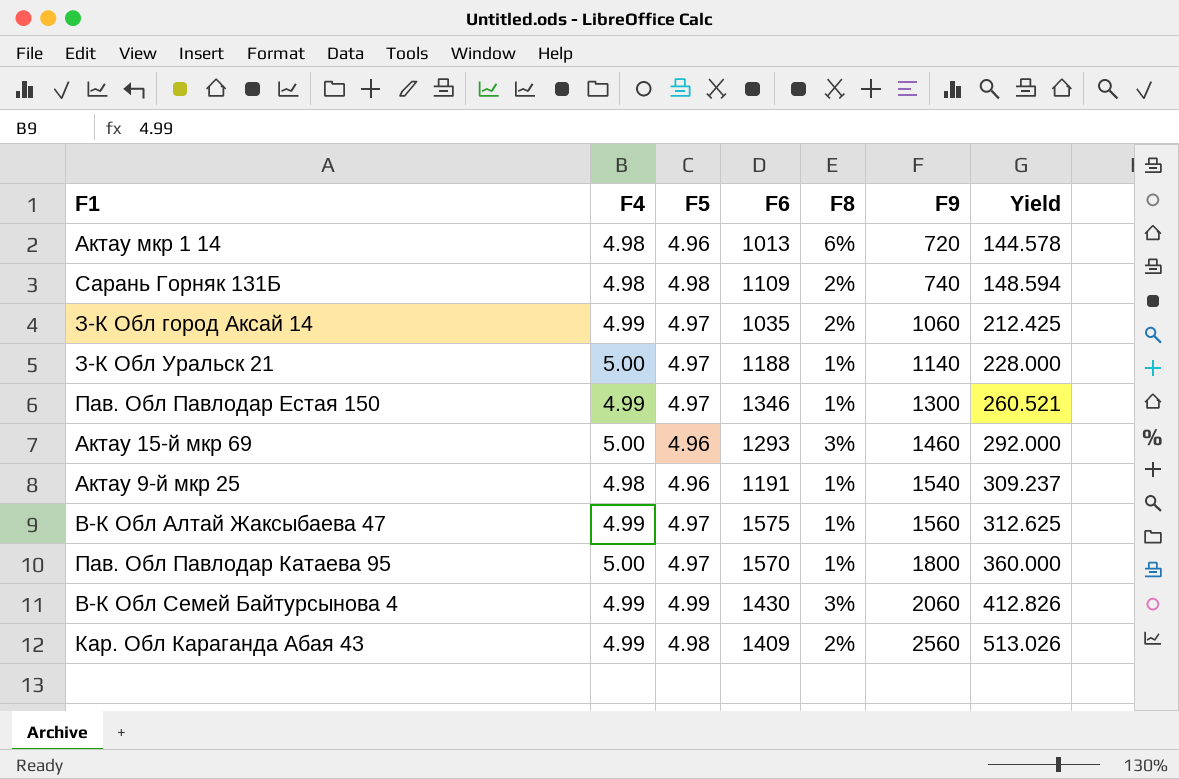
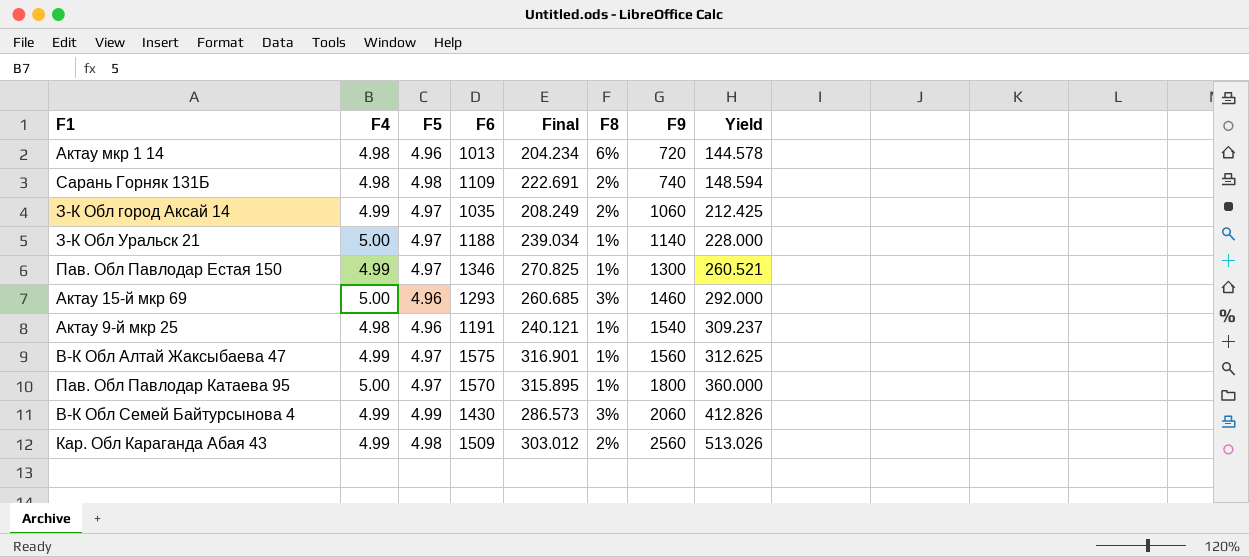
column Final | formula: none -> [F6] / [F5]
Кар. Обл Караганда Абая 43 | F6: 1409 -> 1509

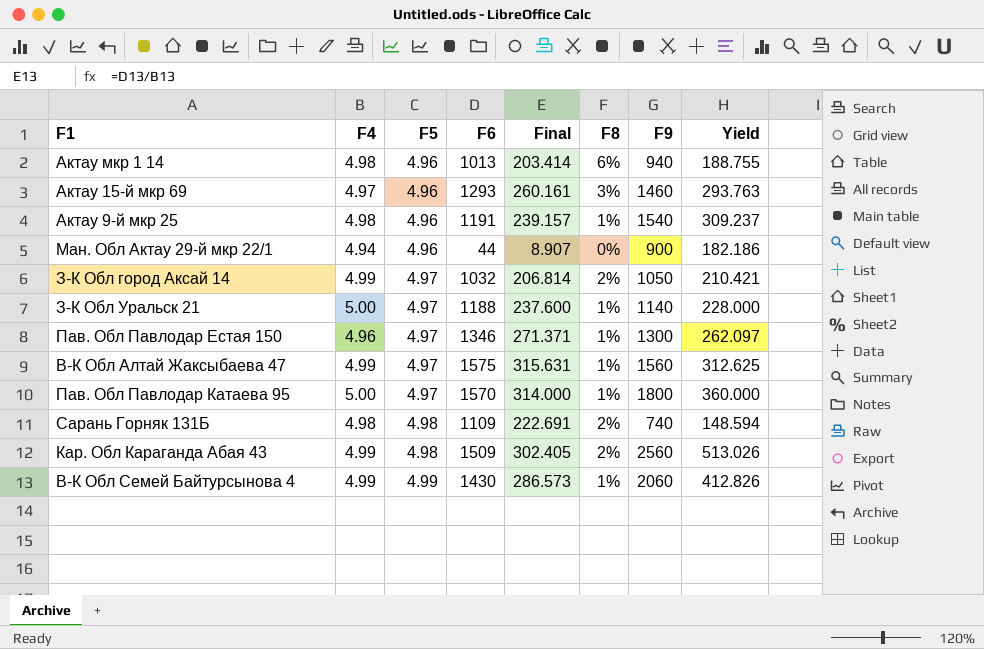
row order: F9 ascending -> F5 ascending
column Final | formula: [F6] / [F5] -> [F6] / [F4]
Актау мкр 1 14 | F9: 720 -> 940
Актау мкр 1 14 | Yield: 144.578 -> 188.755
Актау 15-й мкр 69 | F4: 5.00 -> 4.97
Актау 15-й мкр 69 | Yield: 292.000 -> 293.763
row Ман. Обл Актау 29-й мкр 22/1: none -> 4.94 | 4.96 | 44 | 8.907 | 0% | 900 | 182.186
З-К Обл город Аксай 14 | F6: 1035 -> 1032
З-К Обл город Аксай 14 | F9: 1060 -> 1050
З-К Обл город Аксай 14 | Yield: 212.425 -> 210.421
Пав. Обл Павлодар Естая 150 | F4: 4.99 -> 4.96
Пав. Обл Павлодар Естая 150 | Yield: 260.521 -> 262.097
В-К Обл Семей Байтурсынова 4 | F8: 3% -> 1%

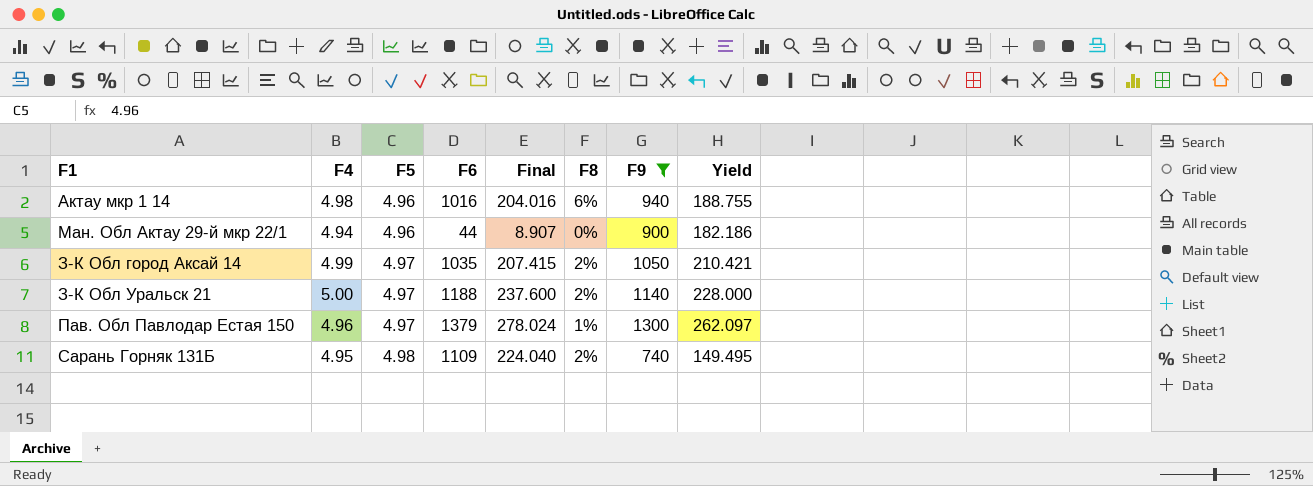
filter: none -> F9 <= 1300
Актау мкр 1 14 | F6: 1013 -> 1016
Актау мкр 1 14 | Final: 203.414 -> 204.016
З-К Обл город Аксай 14 | F6: 1032 -> 1035
З-К Обл город Аксай 14 | Final: 206.814 -> 207.415
З-К Обл Уральск 21 | F8: 1% -> 2%
Пав. Обл Павлодар Естая 150 | F6: 1346 -> 1379
Пав. Обл Павлодар Естая 150 | Final: 271.371 -> 278.024
Сарань Горняк 131Б | F4: 4.98 -> 4.95
Сарань Горняк 131Б | Final: 222.691 -> 224.040
Сарань Горняк 131Б | Yield: 148.594 -> 149.495

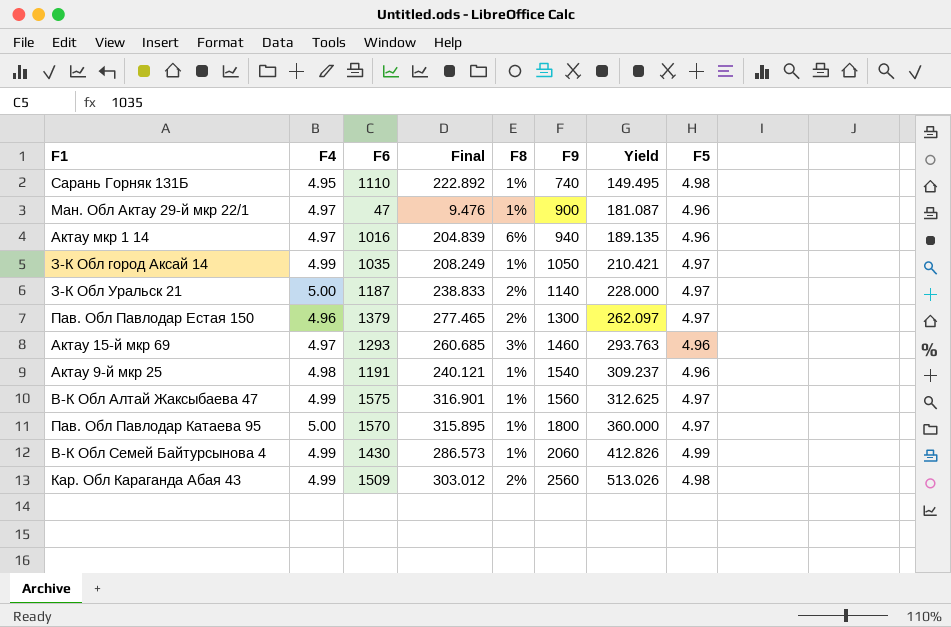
filter: F9 <= 1300 -> none
row order: F5 ascending -> F9 ascending
column Final | formula: [F6] / [F4] -> [F6] / [F5]
column F5 | position: 3 -> 8
Сарань Горняк 131Б | F6: 1109 -> 1110
Сарань Горняк 131Б | F8: 2% -> 1%
Ман. Обл Актау 29-й мкр 22/1 | F4: 4.94 -> 4.97
Ман. Обл Актау 29-й мкр 22/1 | F6: 44 -> 47
Ман. Обл Актау 29-й мкр 22/1 | F8: 0% -> 1%
Ман. Обл Актау 29-й мкр 22/1 | Yield: 182.186 -> 181.087
Актау мкр 1 14 | F4: 4.98 -> 4.97
Актау мкр 1 14 | Yield: 188.755 -> 189.135
З-К Обл город Аксай 14 | F8: 2% -> 1%
З-К Обл Уральск 21 | F6: 1188 -> 1187
Пав. Обл Павлодар Естая 150 | F8: 1% -> 2%

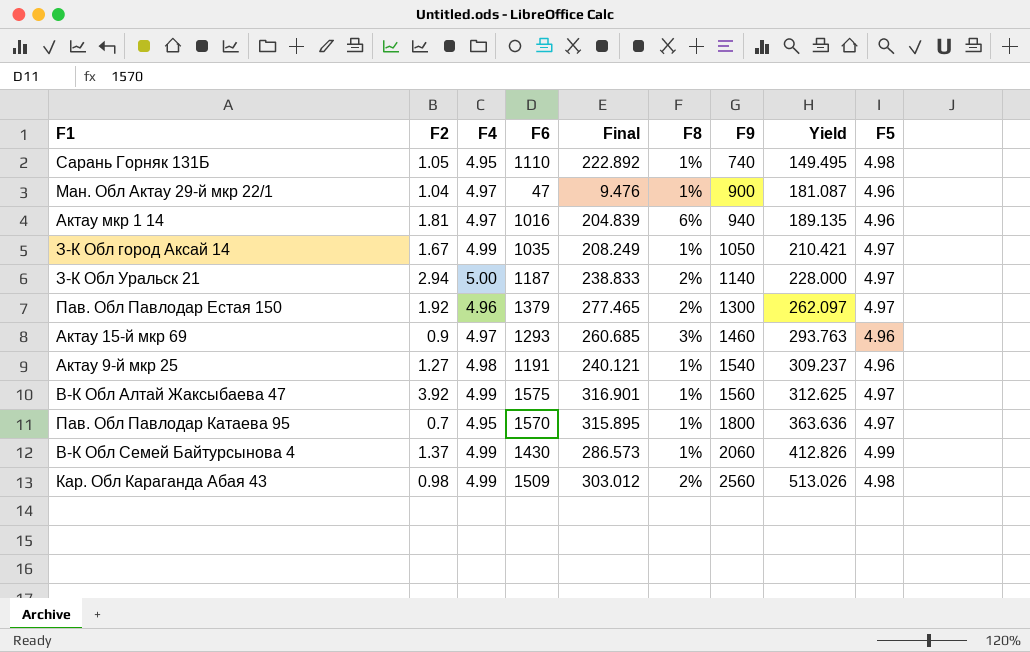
column F2 | position: none -> 2
Пав. Обл Павлодар Катаева 95 | F4: 5.00 -> 4.95
Пав. Обл Павлодар Катаева 95 | Yield: 360.000 -> 363.636

